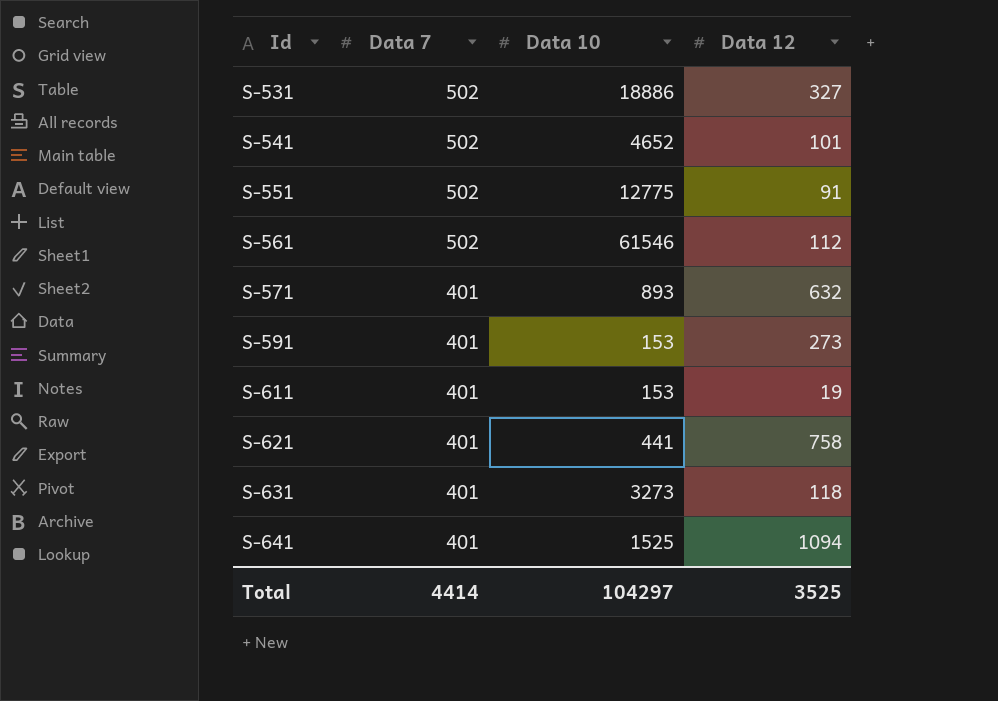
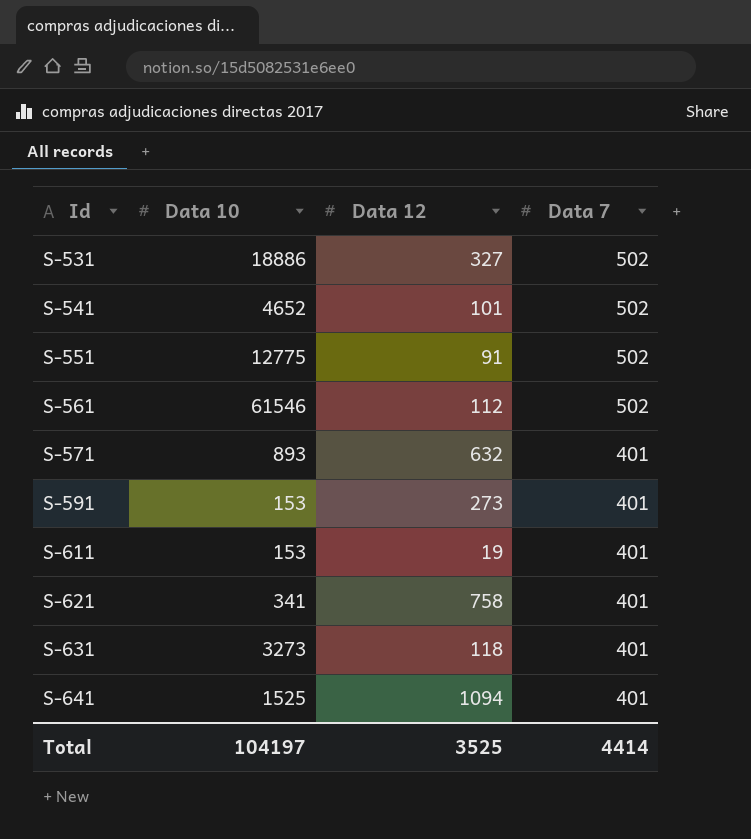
column Data 7 | position: 2 -> 4
S-621 | Data 10: 441 -> 341
Total | Data 10: 104297 -> 104197

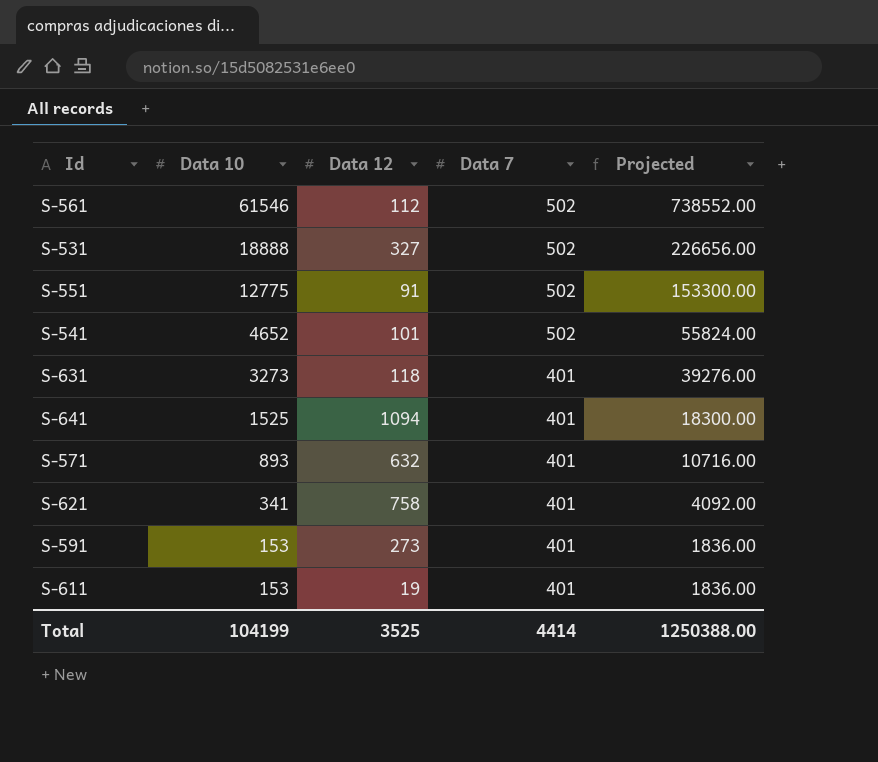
row order: Id ascending -> Data 10 descending
column Projected | formula: none -> [Data 10] * 12
S-531 | Data 10: 18886 -> 18888
Total | Data 10: 104197 -> 104199

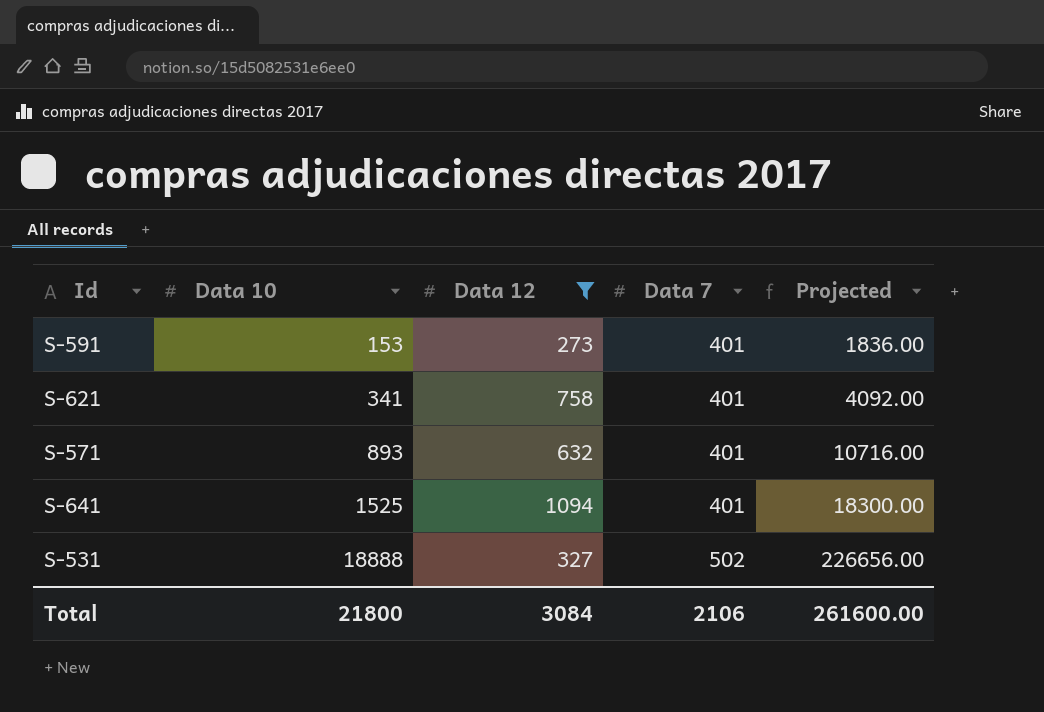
filter: none -> Data 12 >= 273
row order: Data 10 descending -> Data 10 ascending
Total | Data 10: 104199 -> 21800
Total | Data 12: 3525 -> 3084
Total | Data 7: 4414 -> 2106
Total | Projected: 1250388.00 -> 261600.00

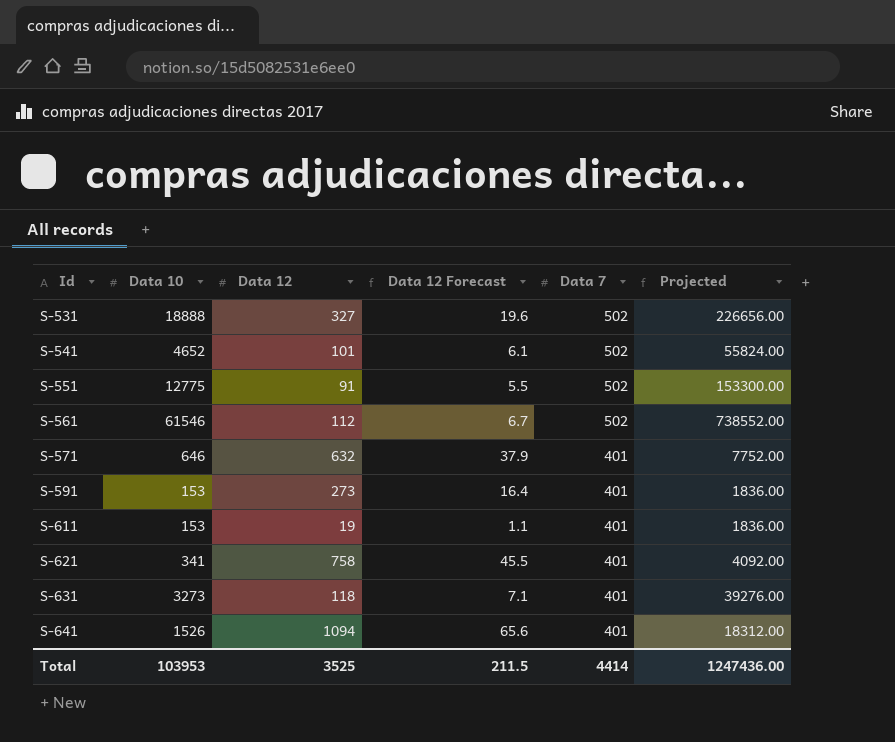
filter: Data 12 >= 273 -> none
row order: Data 10 ascending -> Id ascending
column Data 12 Forecast | formula: none -> [Data 12] * 0.06
S-571 | Data 10: 893 -> 646
S-571 | Projected: 10716.00 -> 7752.00
S-641 | Data 10: 1525 -> 1526
S-641 | Projected: 18300.00 -> 18312.00
Total | Data 10: 21800 -> 103953
Total | Data 12: 3084 -> 3525
Total | Data 7: 2106 -> 4414
Total | Projected: 261600.00 -> 1247436.00

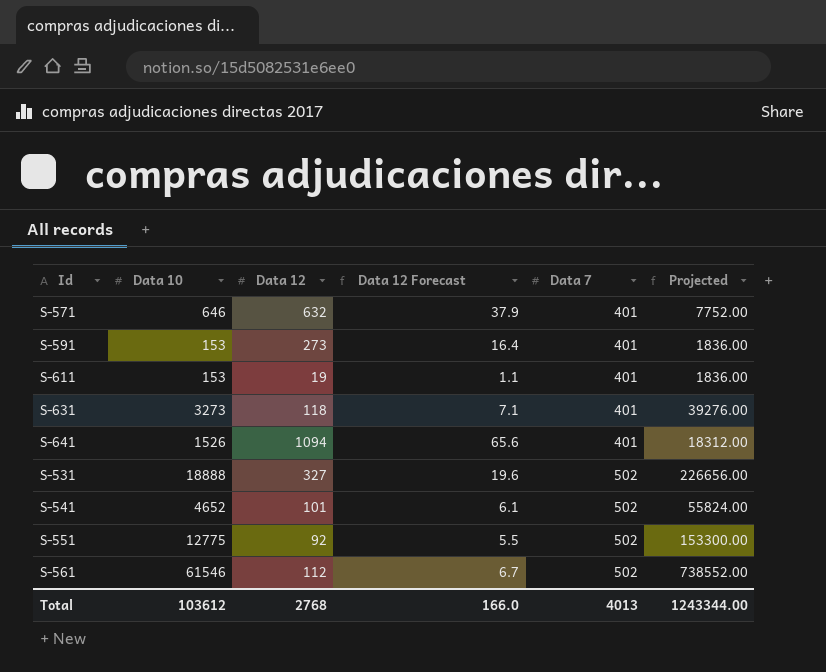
row order: Id ascending -> Data 7 ascending
row S-621: 341 | 758 | 45.5 | 401 | 4092.00 -> none
S-551 | Data 12: 91 -> 92
Total | Data 10: 103953 -> 103612
Total | Data 12: 3525 -> 2768
Total | Data 12 Forecast: 211.5 -> 166.0
Total | Data 7: 4414 -> 4013
Total | Projected: 1247436.00 -> 1243344.00

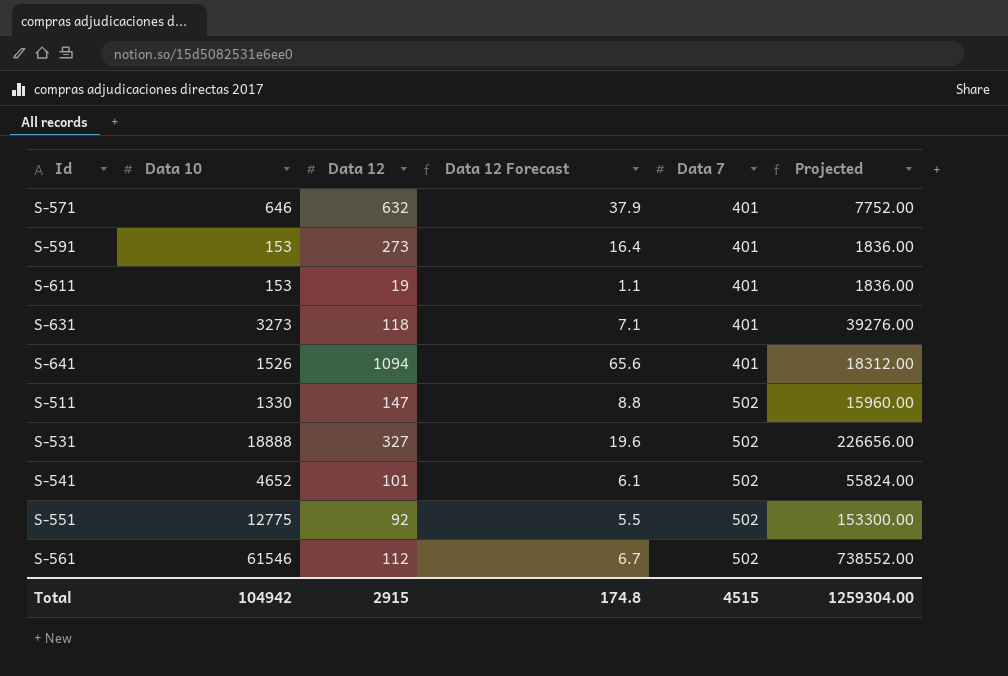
row S-511: none -> 1330 | 147 | 8.8 | 502 | 15960.00
Total | Data 10: 103612 -> 104942
Total | Data 12: 2768 -> 2915
Total | Data 12 Forecast: 166.0 -> 174.8
Total | Data 7: 4013 -> 4515
Total | Projected: 1243344.00 -> 1259304.00

